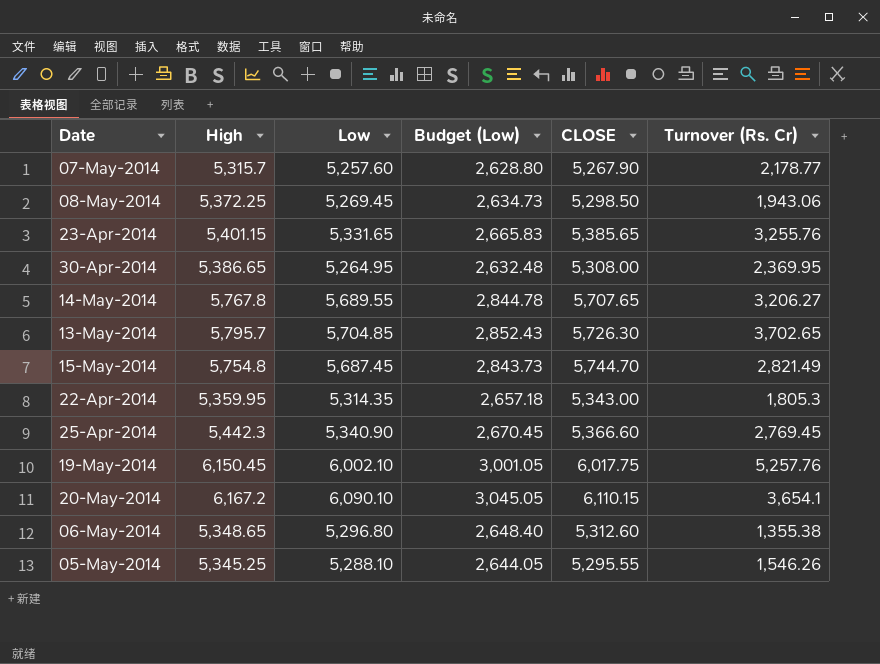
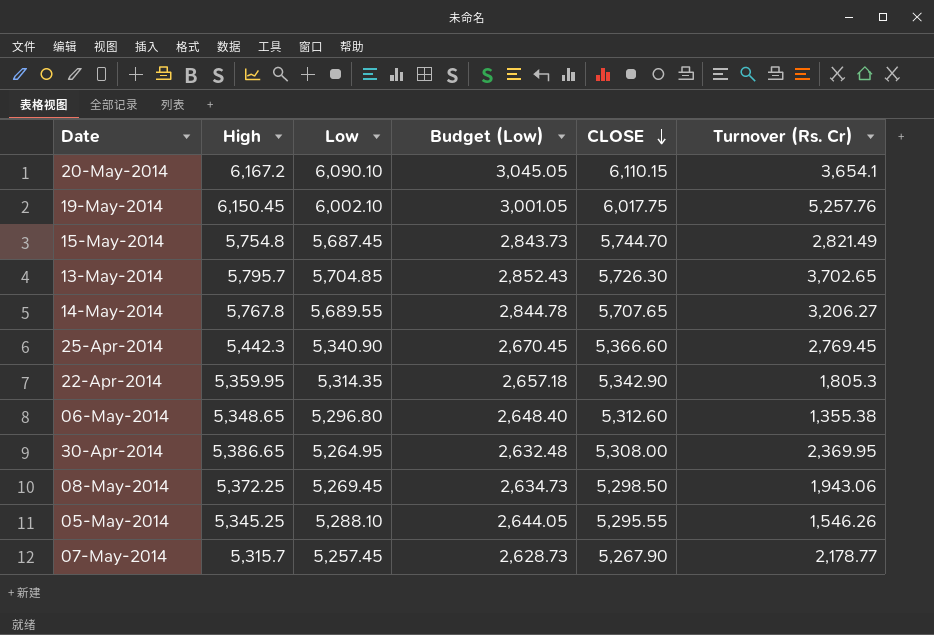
row order: none -> CLOSE descending
row 23-Apr-2014: 5,401.15 | 5,331.65 | 2,665.83 | 5,385.65 | 3,255.76 -> none
22-Apr-2014 | CLOSE: 5,343.00 -> 5,342.90
07-May-2014 | Low: 5,257.60 -> 5,257.45
07-May-2014 | Budget (Low): 2,628.80 -> 2,628.73

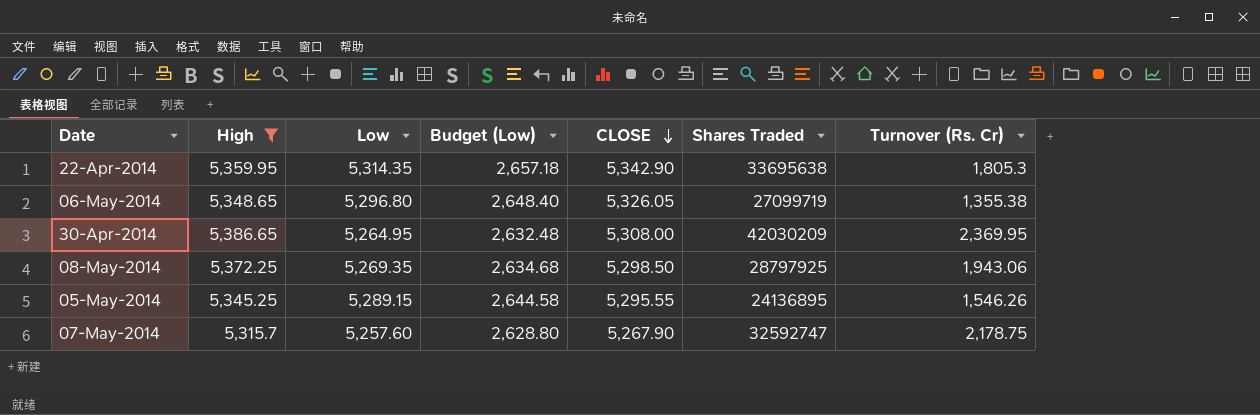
filter: none -> High <= 5,386.65
column Shares Traded | position: none -> 6
06-May-2014 | CLOSE: 5,312.60 -> 5,326.05
08-May-2014 | Low: 5,269.45 -> 5,269.35
08-May-2014 | Budget (Low): 2,634.73 -> 2,634.68
05-May-2014 | Low: 5,288.10 -> 5,289.15
05-May-2014 | Budget (Low): 2,644.05 -> 2,644.58
07-May-2014 | Low: 5,257.45 -> 5,257.60
07-May-2014 | Budget (Low): 2,628.73 -> 2,628.80
07-May-2014 | Turnover (Rs. Cr): 2,178.77 -> 2,178.75

